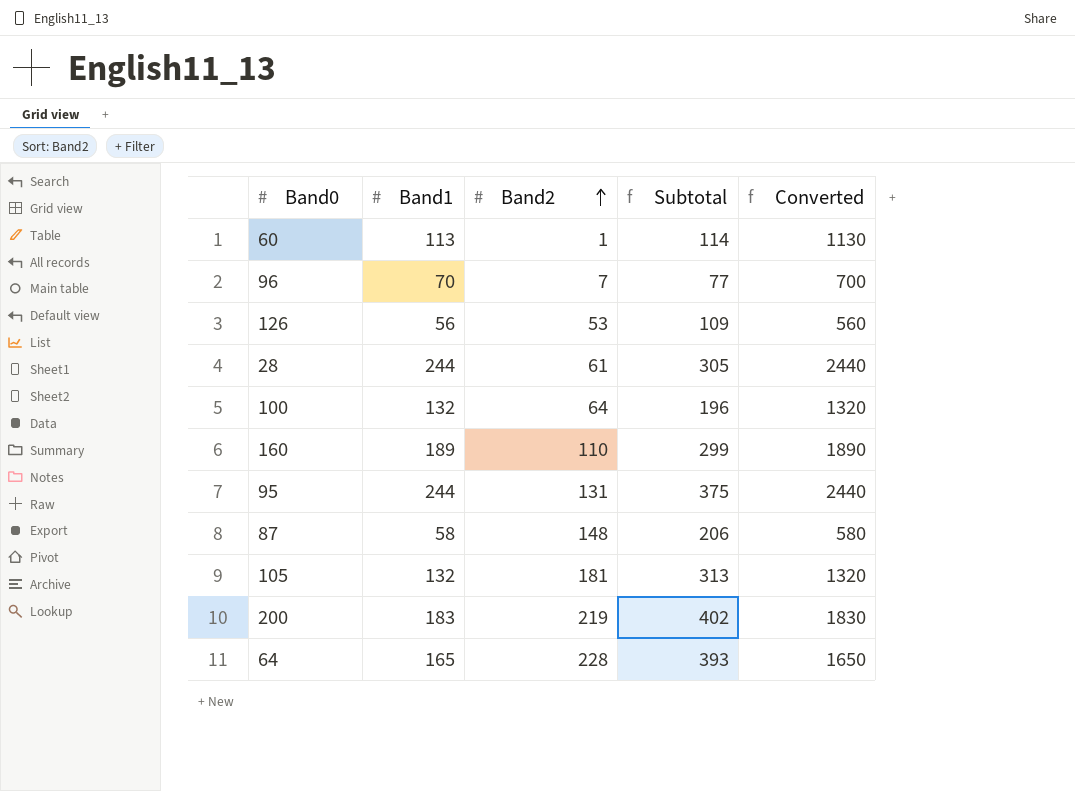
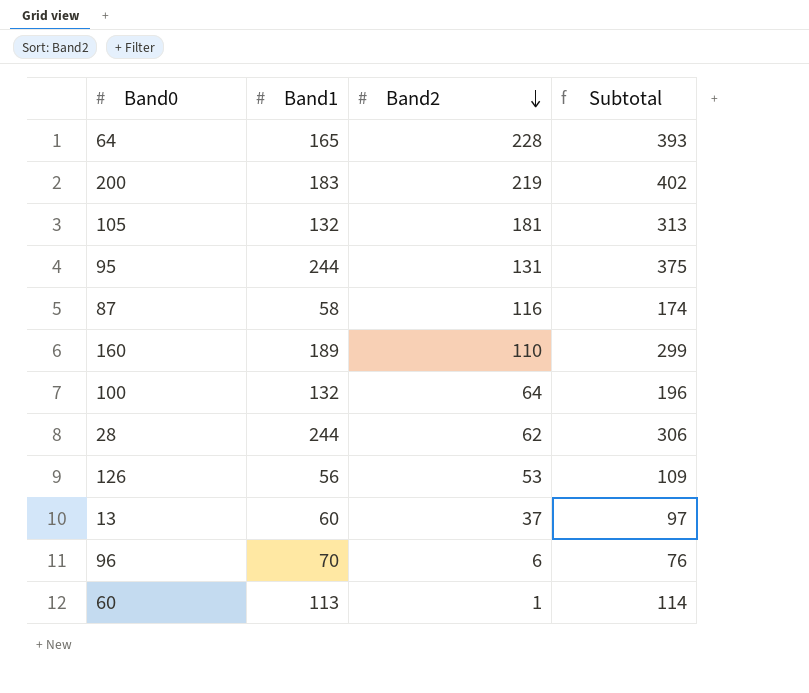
row order: Band2 ascending -> Band2 descending
column Converted | formula: [Band1] * 10 -> none
87 | Band2: 148 -> 116
87 | Subtotal: 206 -> 174
28 | Band2: 61 -> 62
28 | Subtotal: 305 -> 306
row 13: none -> 60 | 37 | 97
96 | Band2: 7 -> 6
96 | Subtotal: 77 -> 76

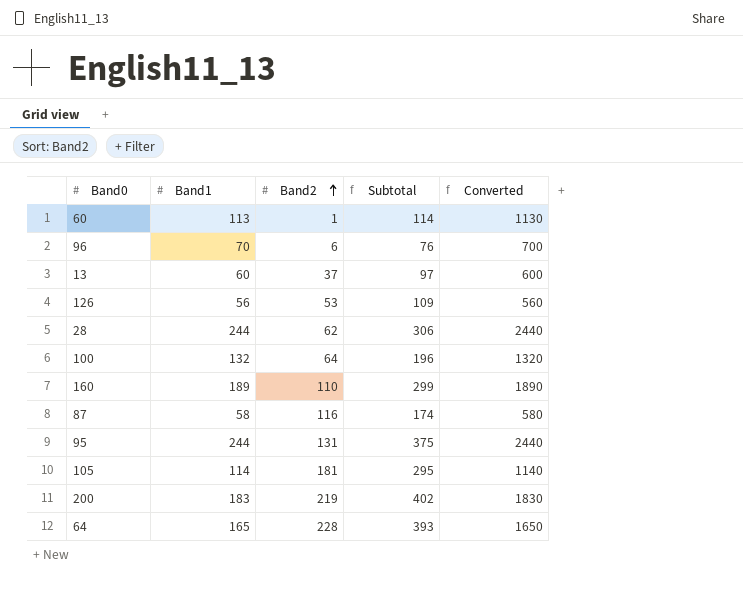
row order: Band2 descending -> Band2 ascending
column Converted | formula: none -> [Band1] * 10
105 | Band1: 132 -> 114
105 | Subtotal: 313 -> 295

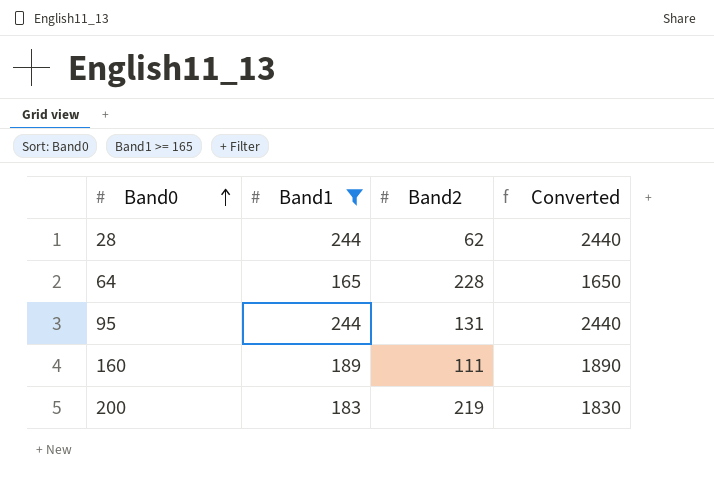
filter: none -> Band1 >= 165
row order: Band2 ascending -> Band0 ascending
column Subtotal | formula: [Band1] + [Band2] -> none
160 | Band2: 110 -> 111

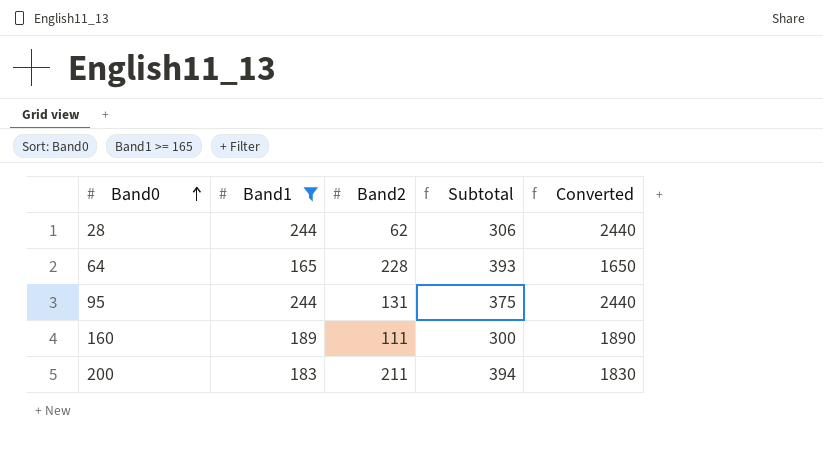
column Subtotal | formula: none -> [Band1] + [Band2]
200 | Band2: 219 -> 211

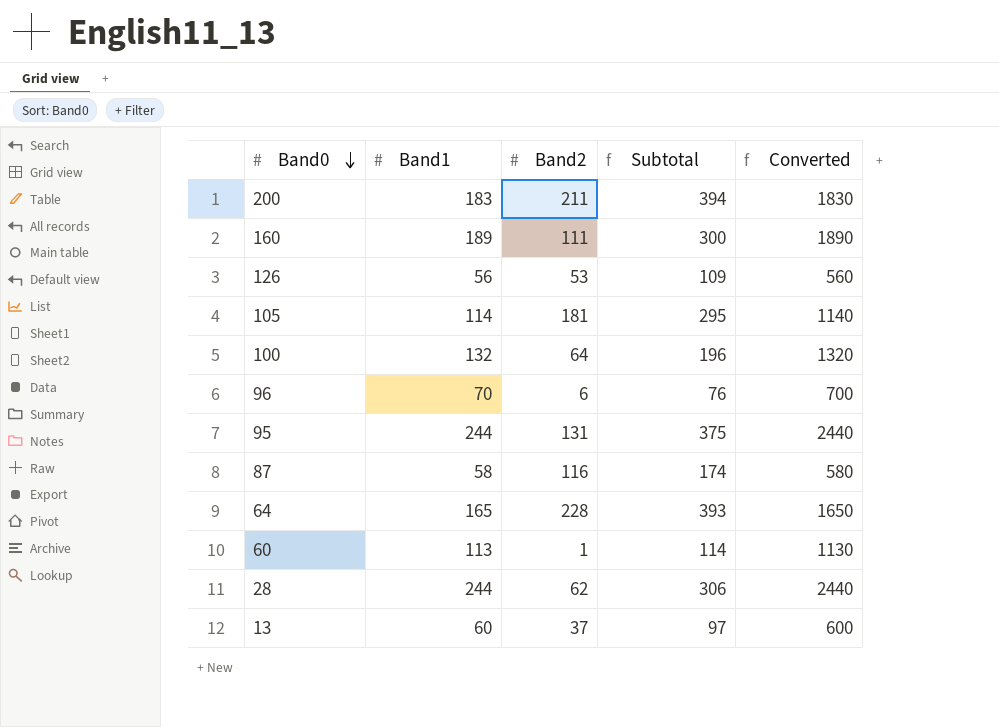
filter: Band1 >= 165 -> none
row order: Band0 ascending -> Band0 descending

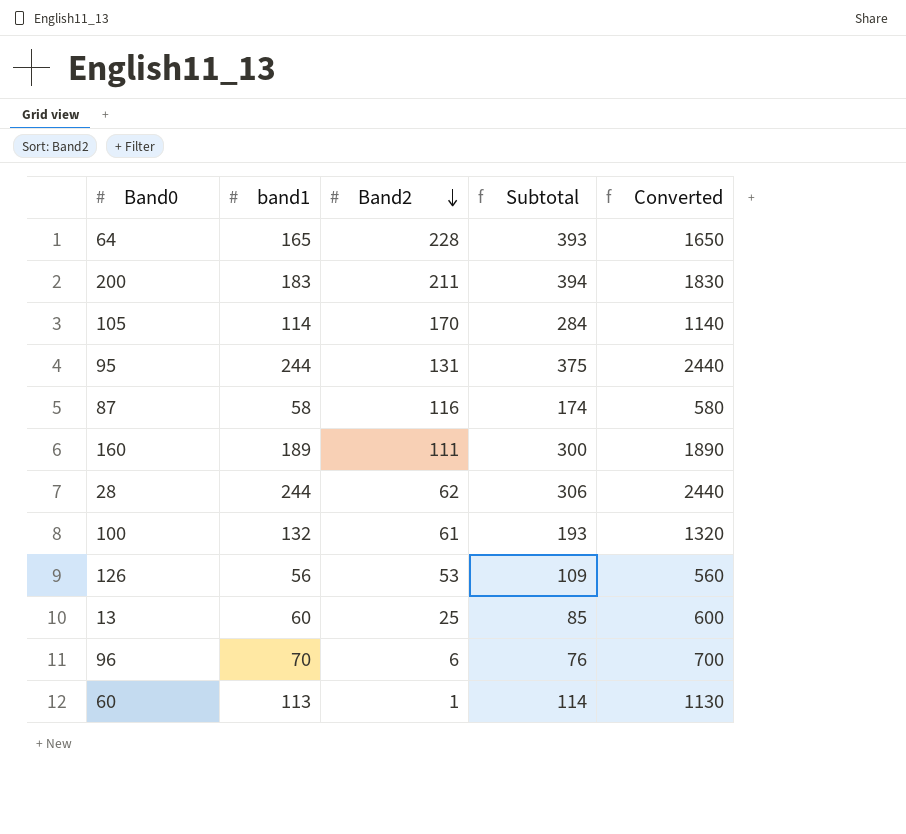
row order: Band0 descending -> Band2 descending
column name: Band1 -> band1
105 | Band2: 181 -> 170
105 | Subtotal: 295 -> 284
100 | Band2: 64 -> 61
100 | Subtotal: 196 -> 193
13 | Band2: 37 -> 25
13 | Subtotal: 97 -> 85

